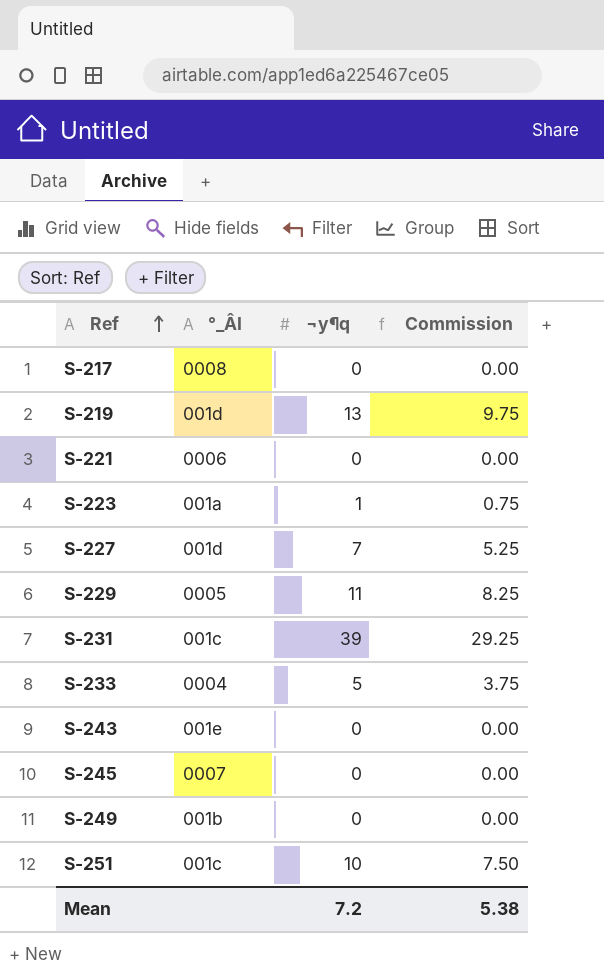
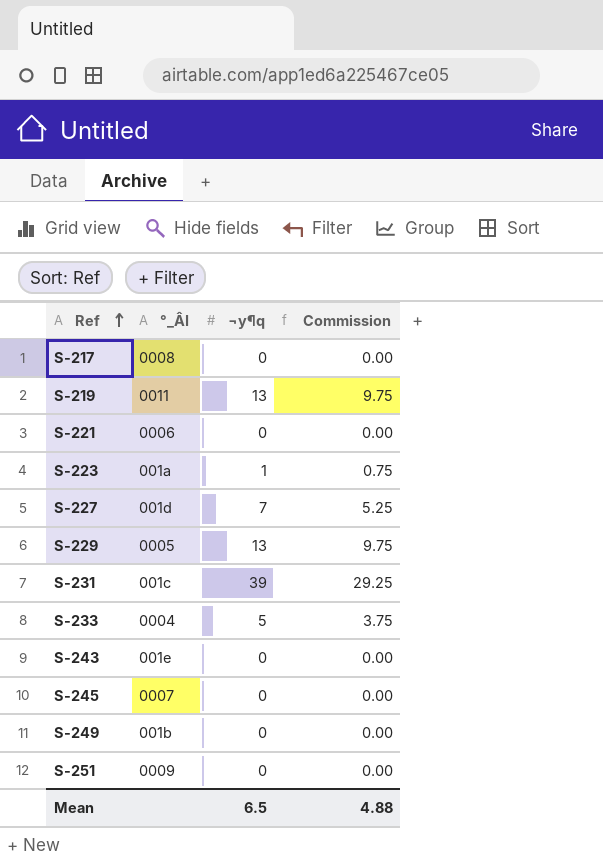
S-219 | °_ÂI: 001d -> 0011
S-229 | ¬y¶q: 11 -> 13
S-229 | Commission: 8.25 -> 9.75
S-251 | °_ÂI: 001c -> 0009
S-251 | ¬y¶q: 10 -> 0
S-251 | Commission: 7.50 -> 0.00
Mean | ¬y¶q: 7.2 -> 6.5
Mean | Commission: 5.38 -> 4.88

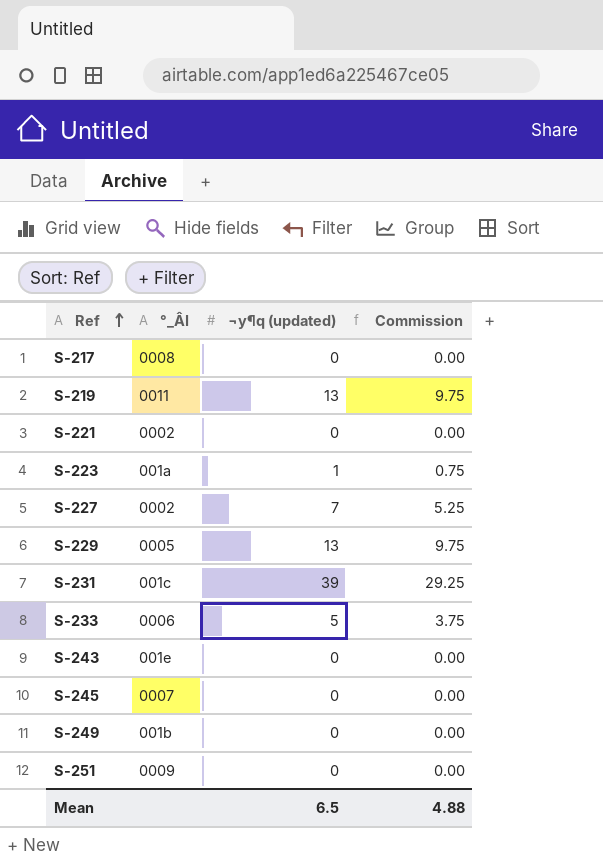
column name: ¬y¶q -> ¬y¶q (updated)
S-221 | °_ÂI: 0006 -> 0002
S-227 | °_ÂI: 001d -> 0002
S-233 | °_ÂI: 0004 -> 0006

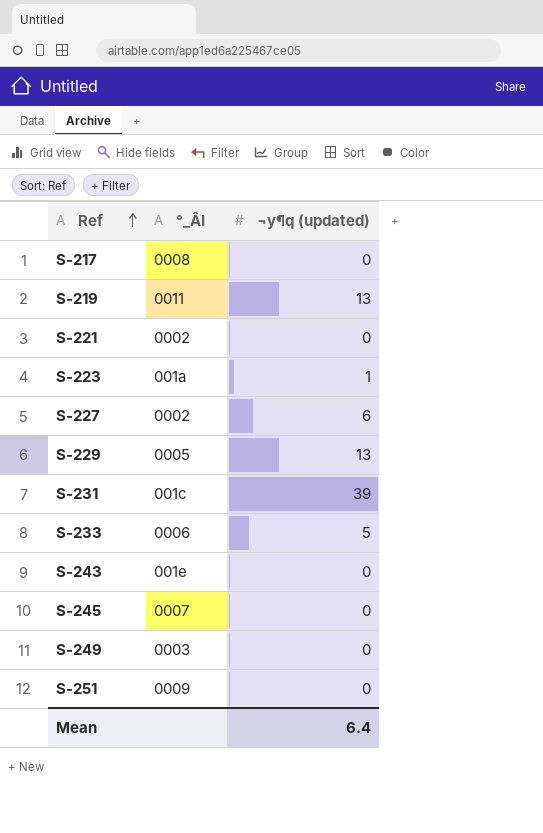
column Commission | formula: [¬y¶q (updated)] * 0.75 -> none
S-227 | ¬y¶q (updated): 7 -> 6
S-249 | °_ÂI: 001b -> 0003
Mean | ¬y¶q (updated): 6.5 -> 6.4

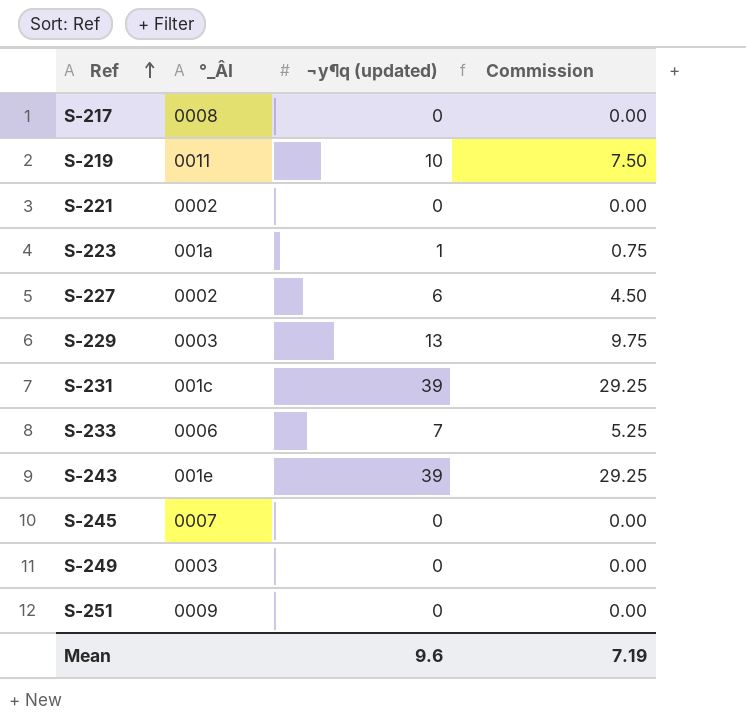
column Commission | formula: none -> [¬y¶q (updated)] * 0.75
S-219 | ¬y¶q (updated): 13 -> 10
S-229 | °_ÂI: 0005 -> 0003
S-233 | ¬y¶q (updated): 5 -> 7
S-243 | ¬y¶q (updated): 0 -> 39
Mean | ¬y¶q (updated): 6.4 -> 9.6

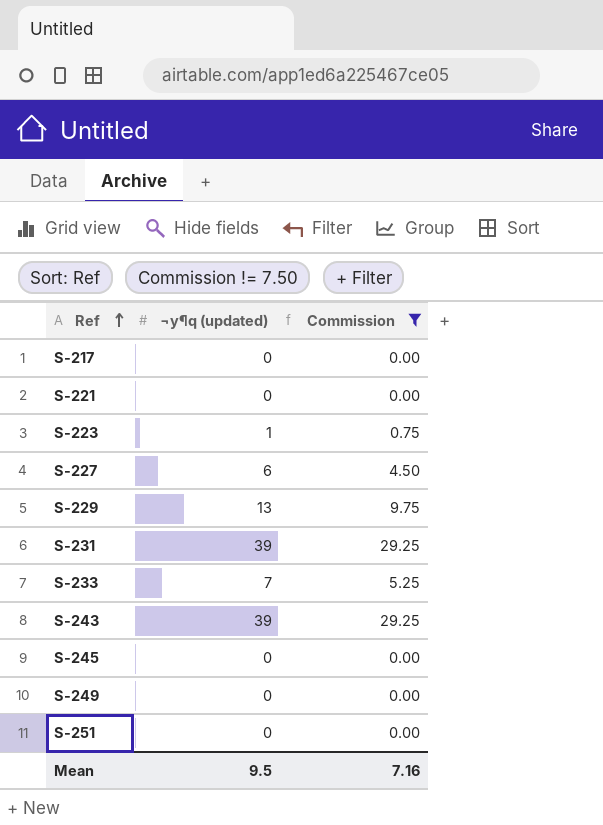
filter: none -> Commission != 7.50
column °_ÂI | position: 2 -> none
Mean | ¬y¶q (updated): 9.6 -> 9.5
Mean | Commission: 7.19 -> 7.16

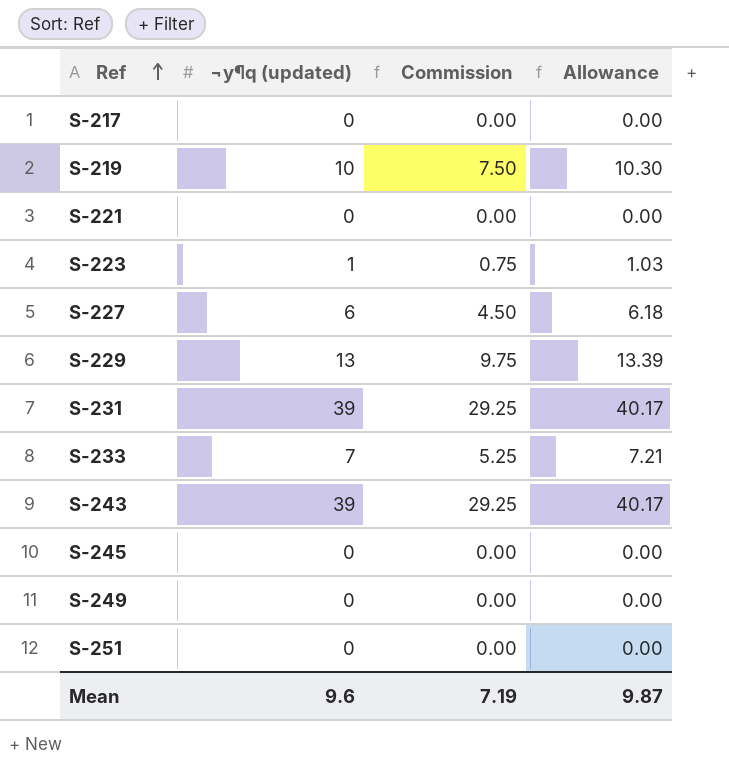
filter: Commission != 7.50 -> none
column Allowance | formula: none -> [¬y¶q (updated)] * 1.03
Mean | ¬y¶q (updated): 9.5 -> 9.6
Mean | Commission: 7.16 -> 7.19

